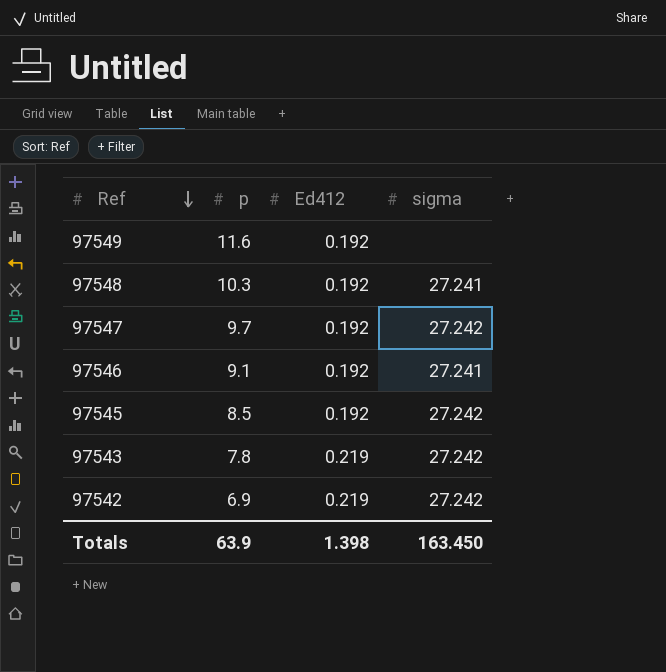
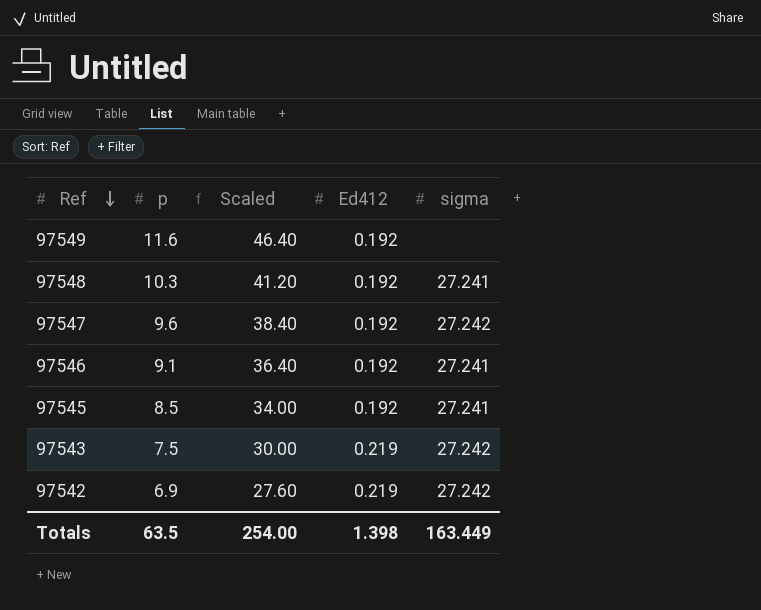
column Scaled | formula: none -> [p] * 4
97547 | p: 9.7 -> 9.6
97545 | sigma: 27.242 -> 27.241
97543 | p: 7.8 -> 7.5
Totals | p: 63.9 -> 63.5
Totals | sigma: 163.450 -> 163.449

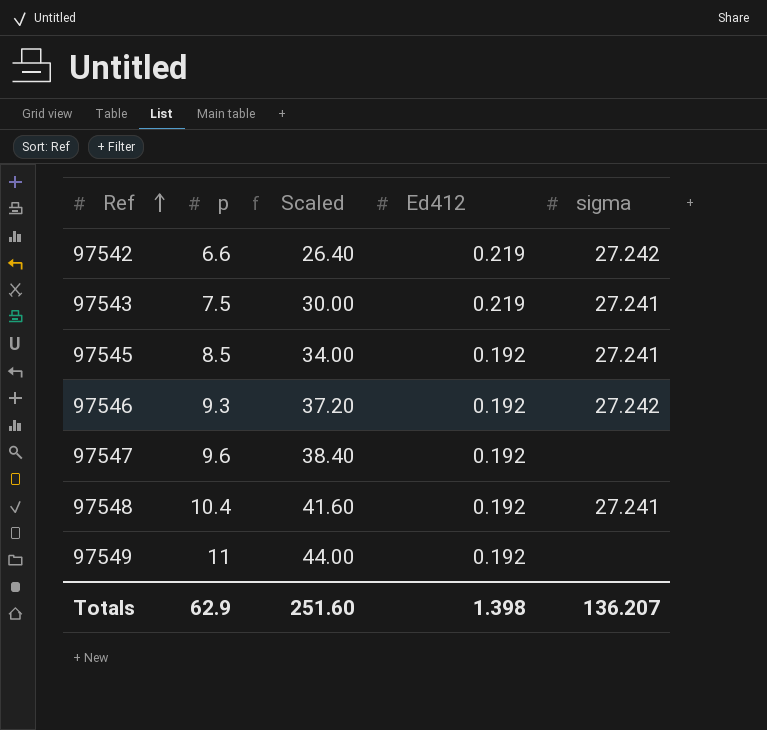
row order: Ref descending -> Ref ascending
97542 | p: 6.9 -> 6.6
97542 | Scaled: 27.60 -> 26.40
97543 | sigma: 27.242 -> 27.241
97546 | p: 9.1 -> 9.3
97546 | Scaled: 36.40 -> 37.20
97546 | sigma: 27.241 -> 27.242
97547 | sigma: 27.242 -> none
97548 | p: 10.3 -> 10.4
97548 | Scaled: 41.20 -> 41.60
97549 | p: 11.6 -> 11
97549 | Scaled: 46.40 -> 44.00
Totals | p: 63.5 -> 62.9
Totals | Scaled: 254.00 -> 251.60
Totals | sigma: 163.449 -> 136.207

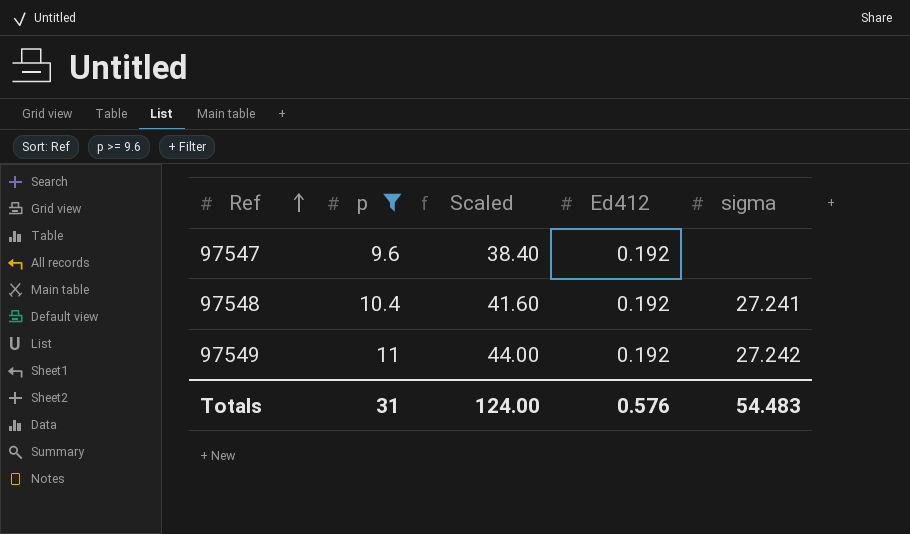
filter: none -> p >= 9.6
97549 | sigma: none -> 27.242
Totals | p: 62.9 -> 31
Totals | Scaled: 251.60 -> 124.00
Totals | Ed412: 1.398 -> 0.576
Totals | sigma: 136.207 -> 54.483

